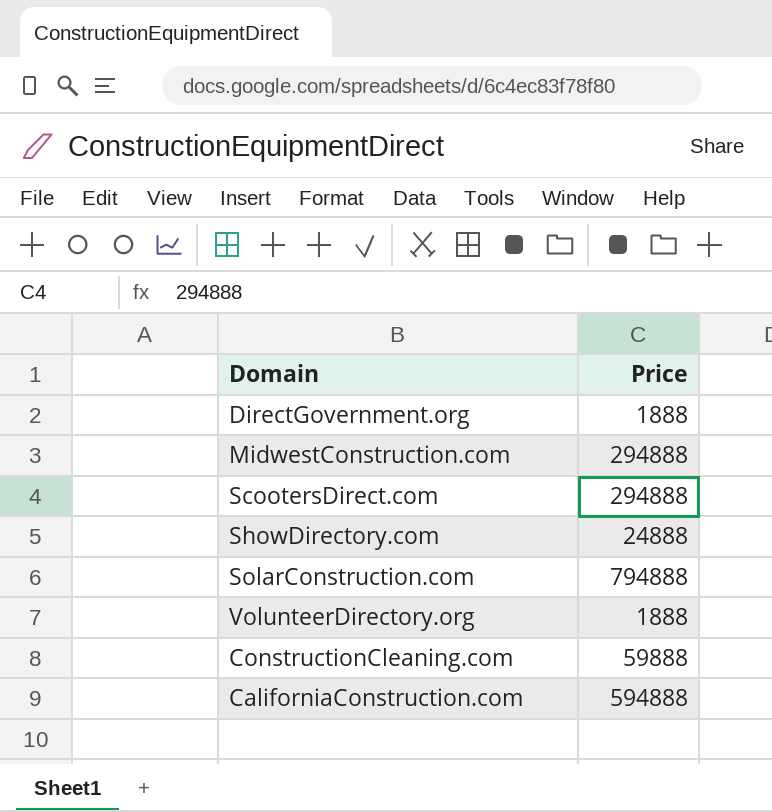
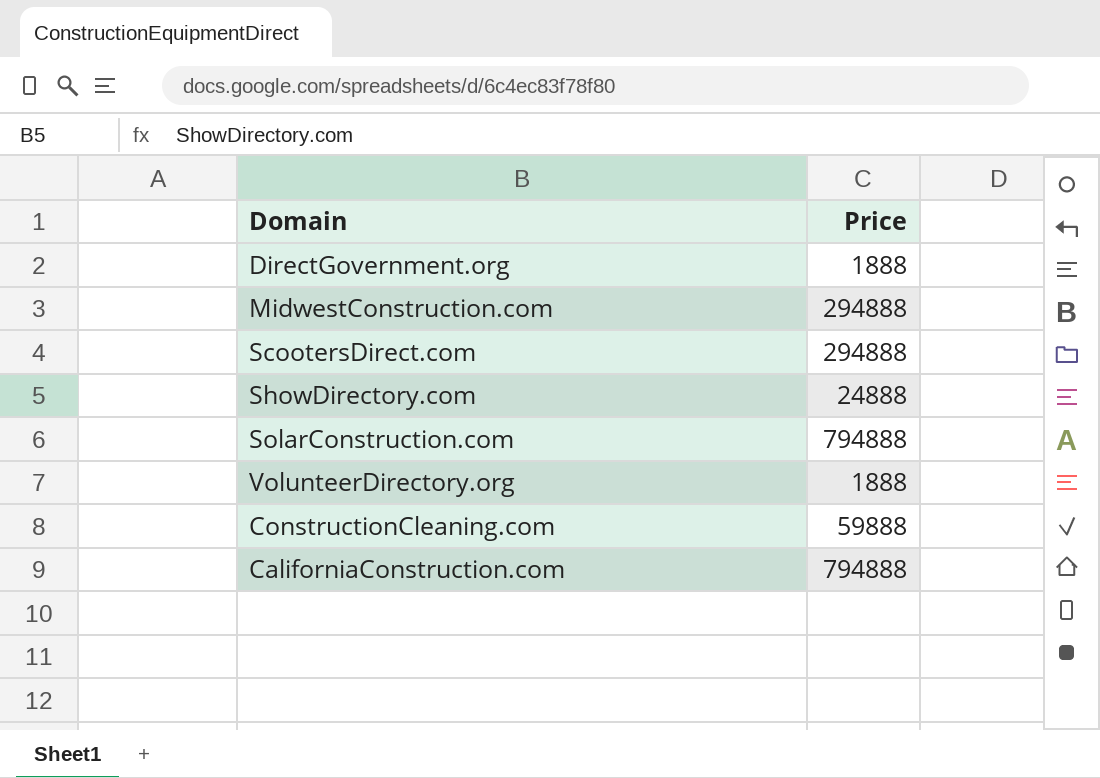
CaliforniaConstruction.com | Price: 594888 -> 794888

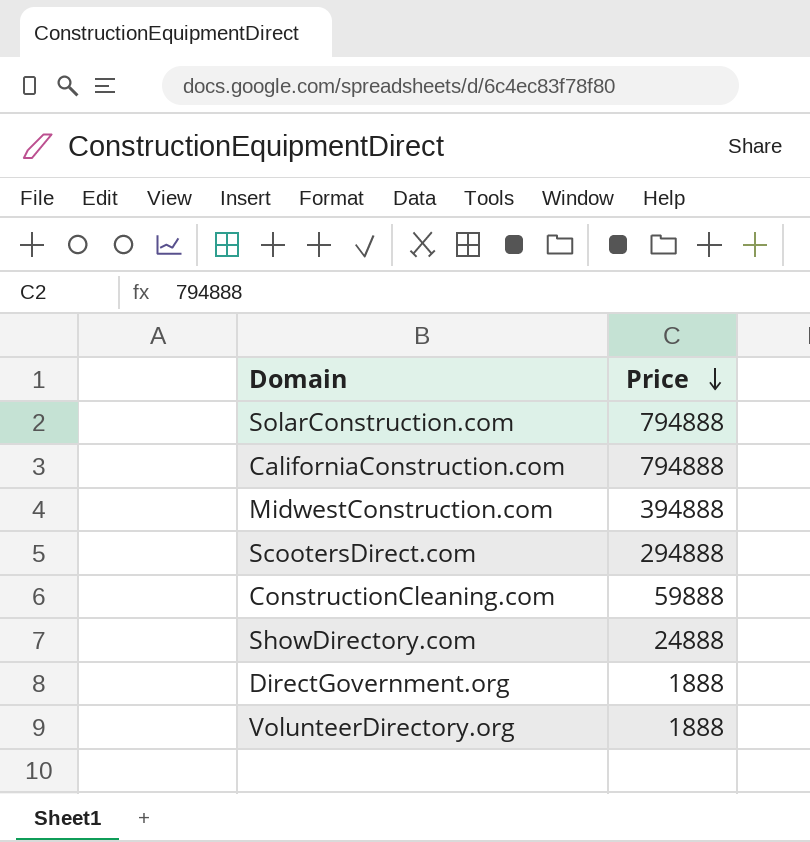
row order: none -> Price descending
MidwestConstruction.com | Price: 294888 -> 394888

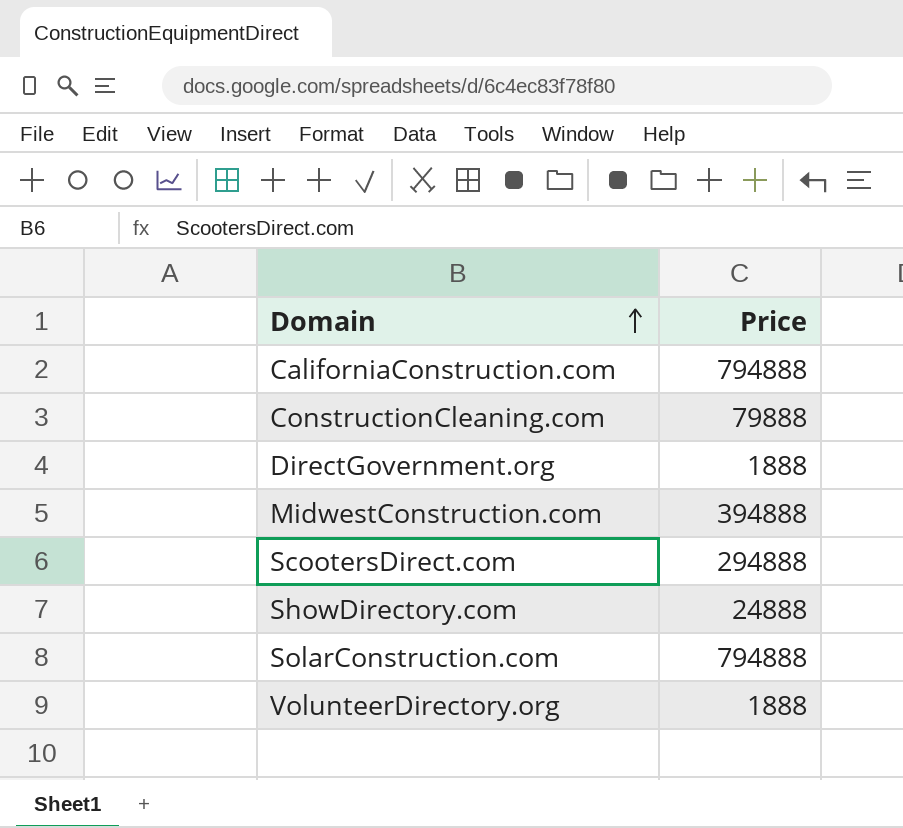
row order: Price descending -> Domain ascending
ConstructionCleaning.com | Price: 59888 -> 79888

